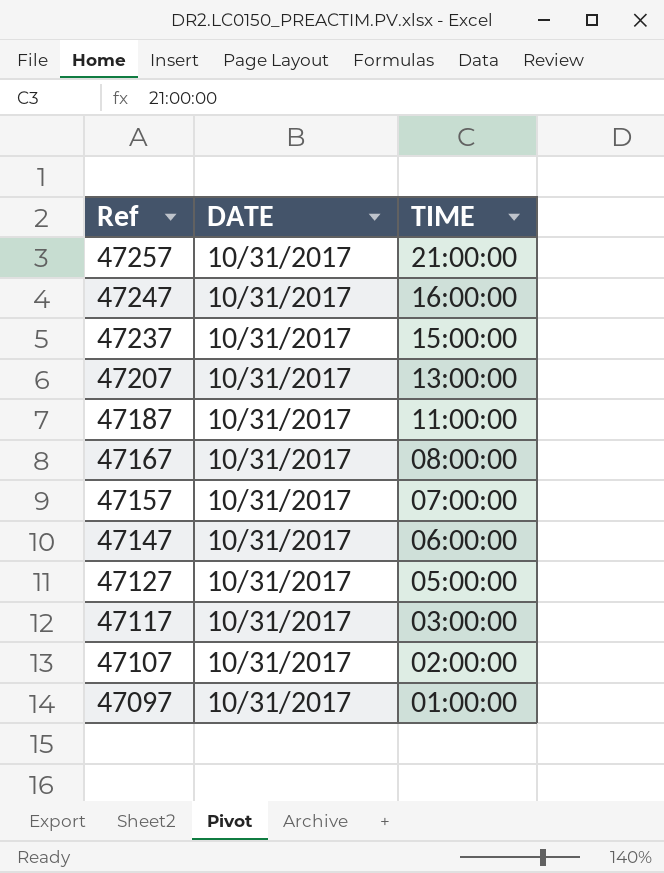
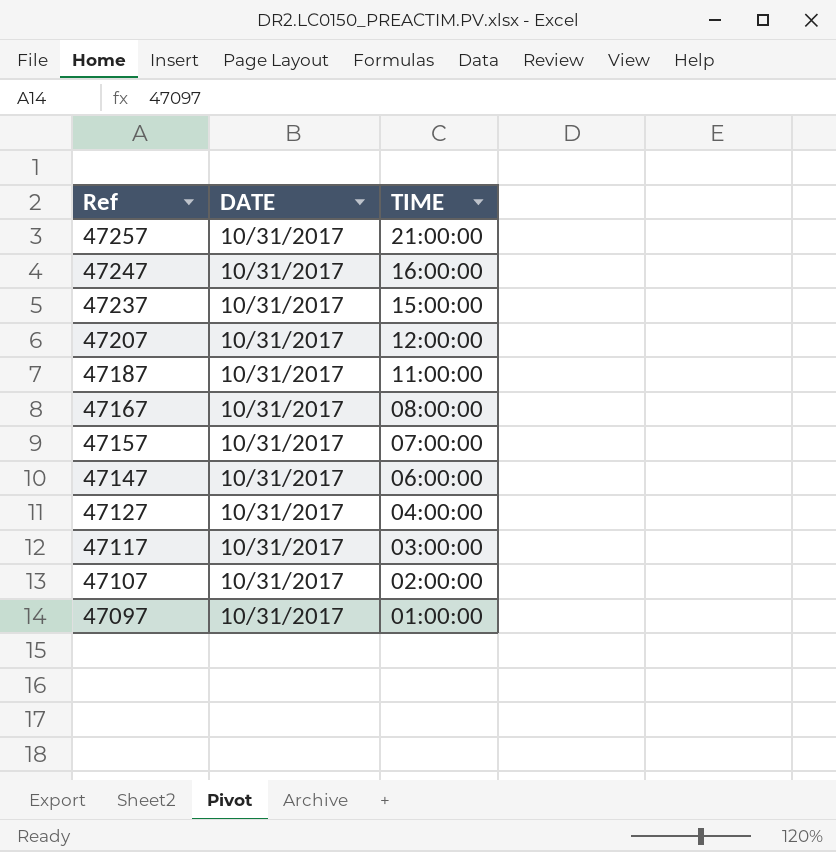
47207 | TIME: 13:00:00 -> 12:00:00
47127 | TIME: 05:00:00 -> 04:00:00

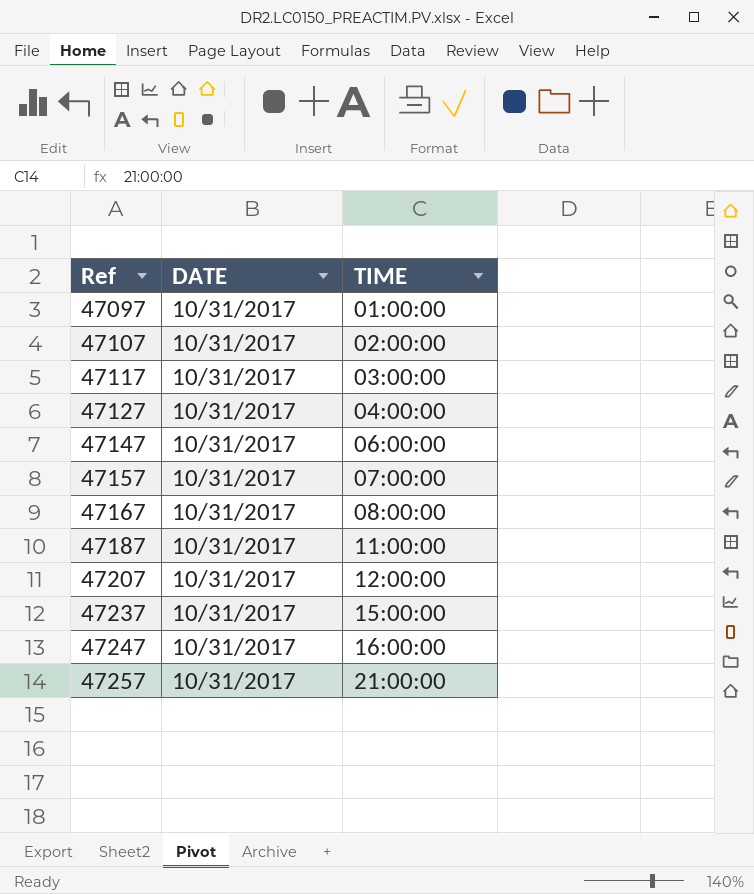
row order: Ref descending -> Ref ascending

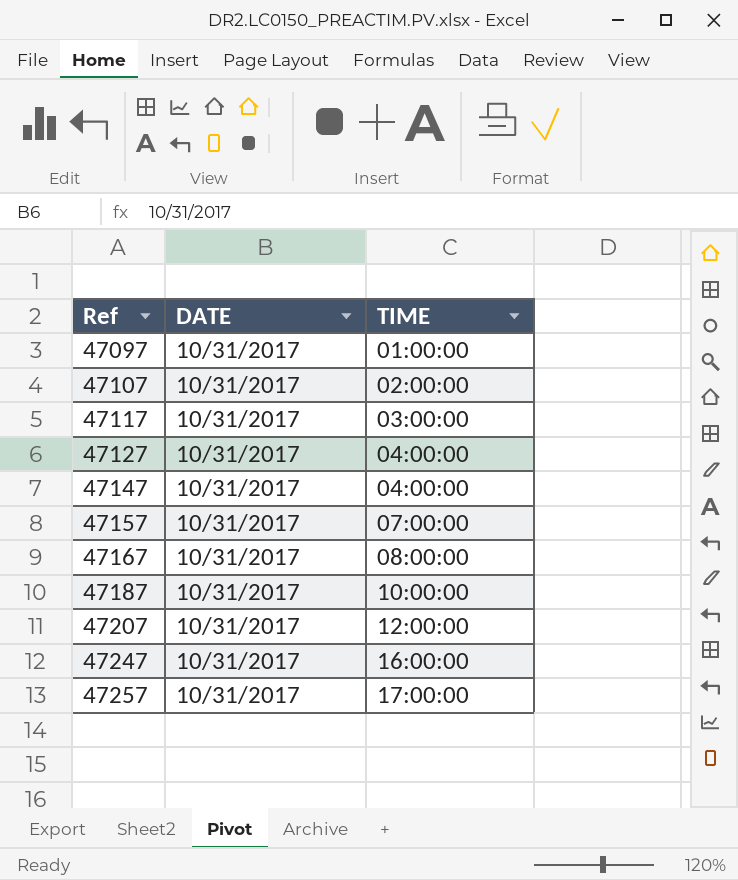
row 47237: 10/31/2017 | 15:00:00 -> none
47147 | TIME: 06:00:00 -> 04:00:00
47187 | TIME: 11:00:00 -> 10:00:00
47257 | TIME: 21:00:00 -> 17:00:00

